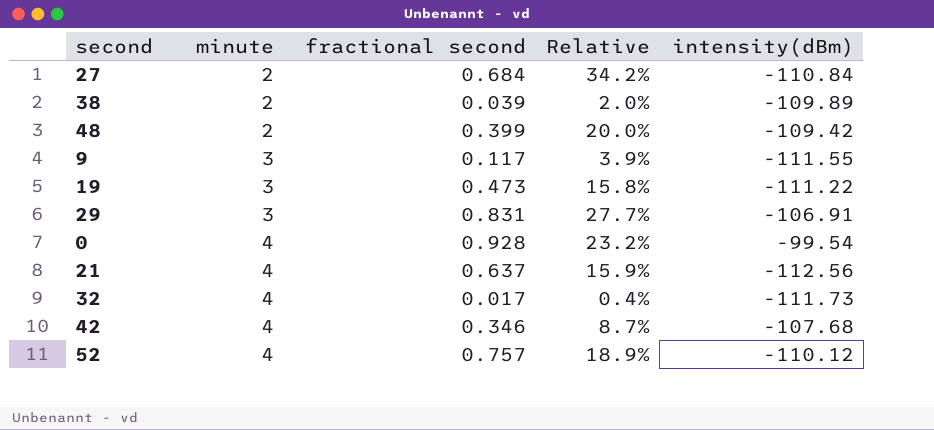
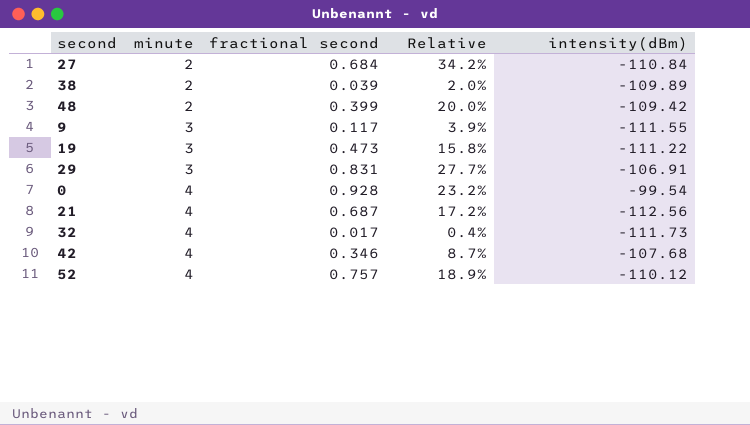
21 | fractional second: 0.637 -> 0.687
21 | Relative: 15.9% -> 17.2%

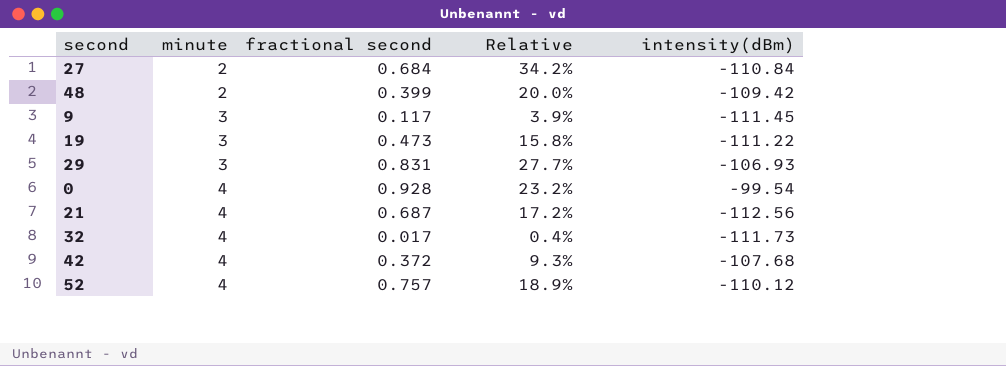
row 38: 2 | 0.039 | 2.0% | -109.89 -> none
9 | intensity(dBm): -111.55 -> -111.45
29 | intensity(dBm): -106.91 -> -106.93
42 | fractional second: 0.346 -> 0.372
42 | Relative: 8.7% -> 9.3%

